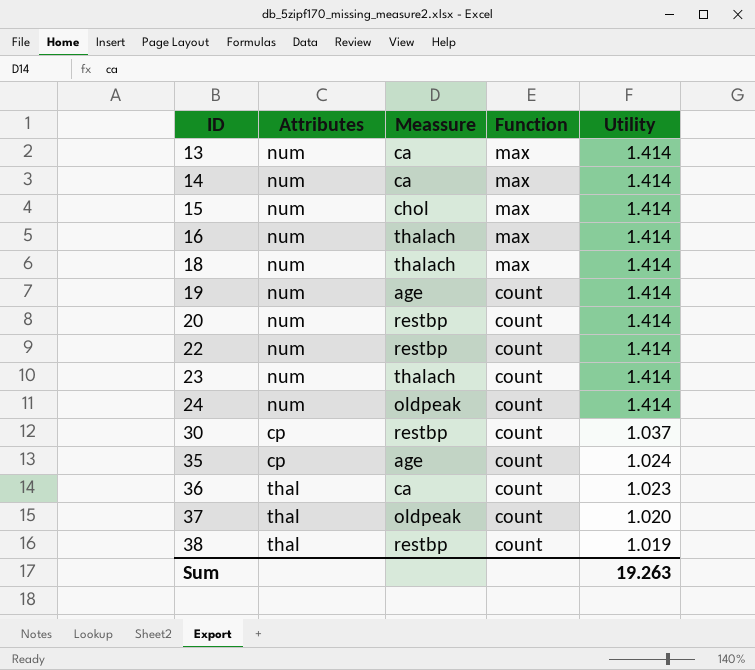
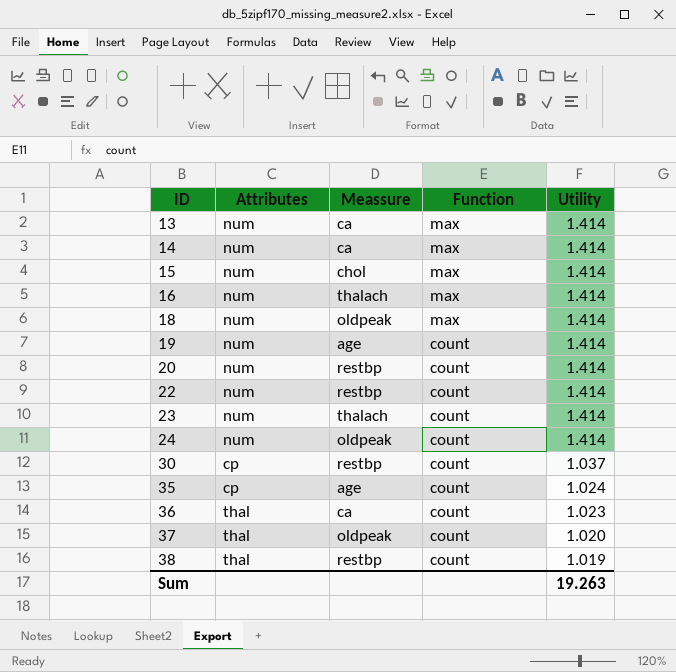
18 | Meassure: thalach -> oldpeak

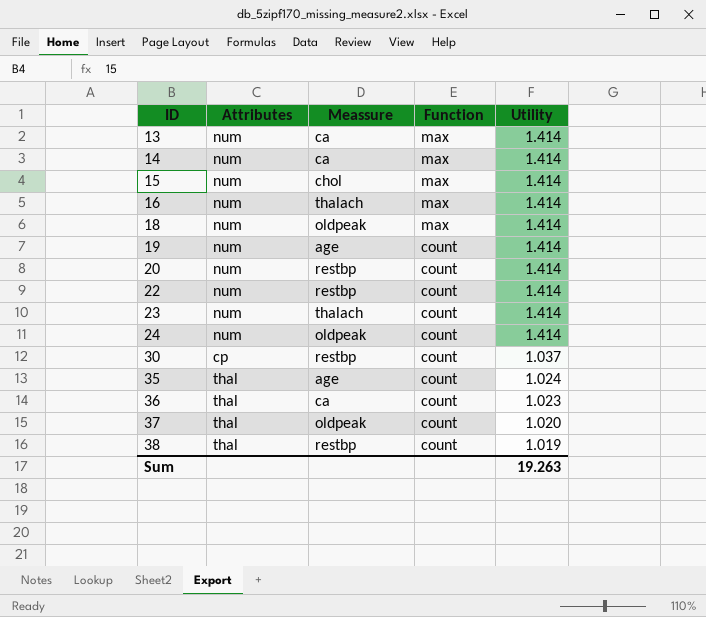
35 | Attributes: cp -> thal

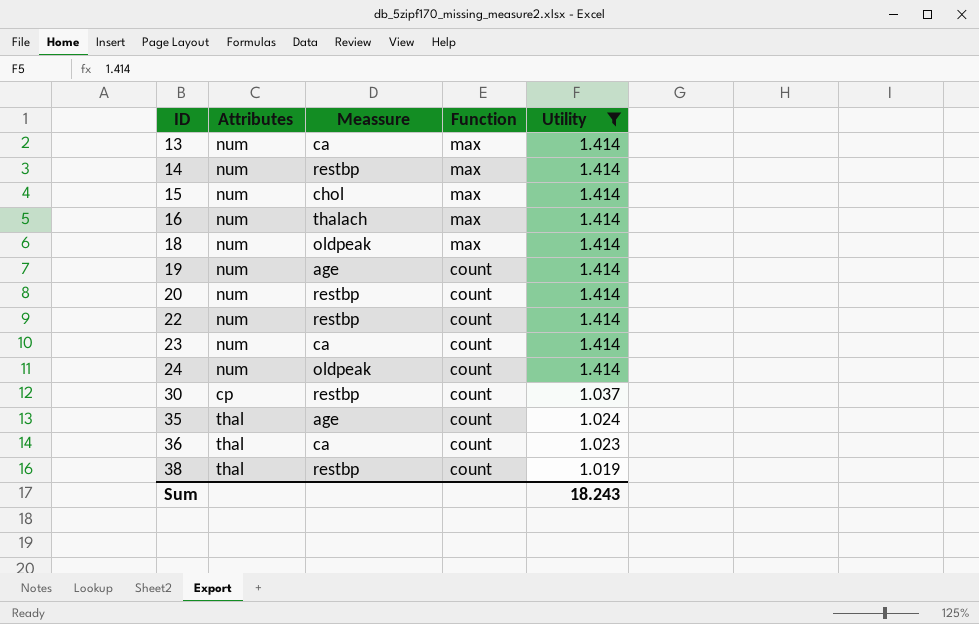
filter: none -> Utility != 1.020
14 | Meassure: ca -> restbp
23 | Meassure: thalach -> ca
Sum | Utility: 19.263 -> 18.243

